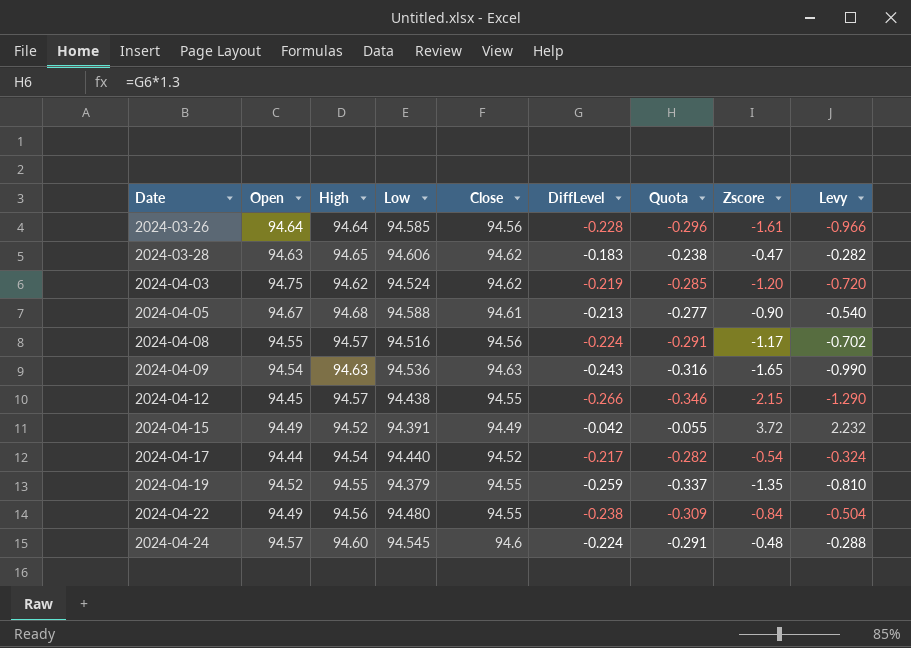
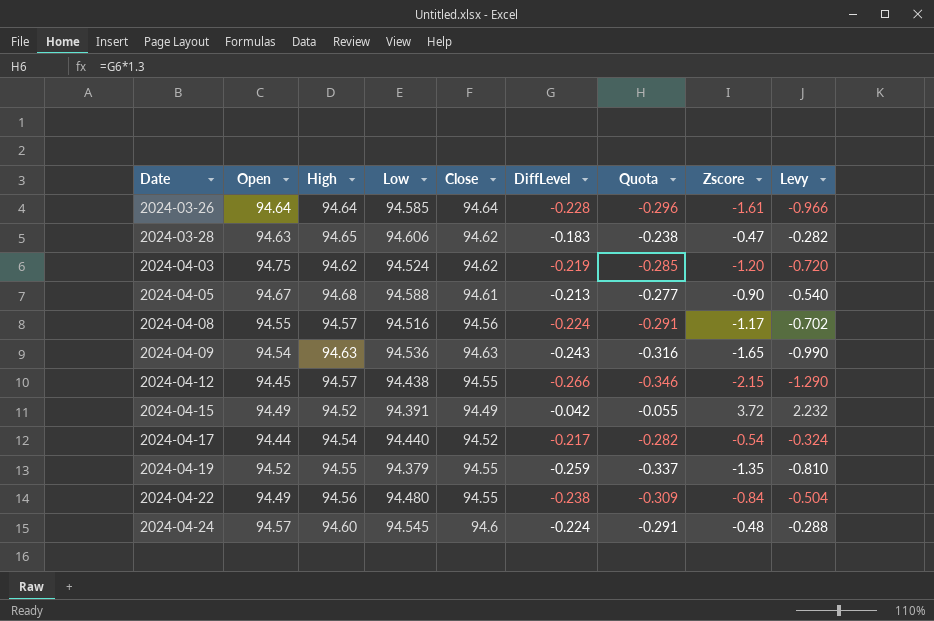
2024-03-26 | Close: 94.56 -> 94.64

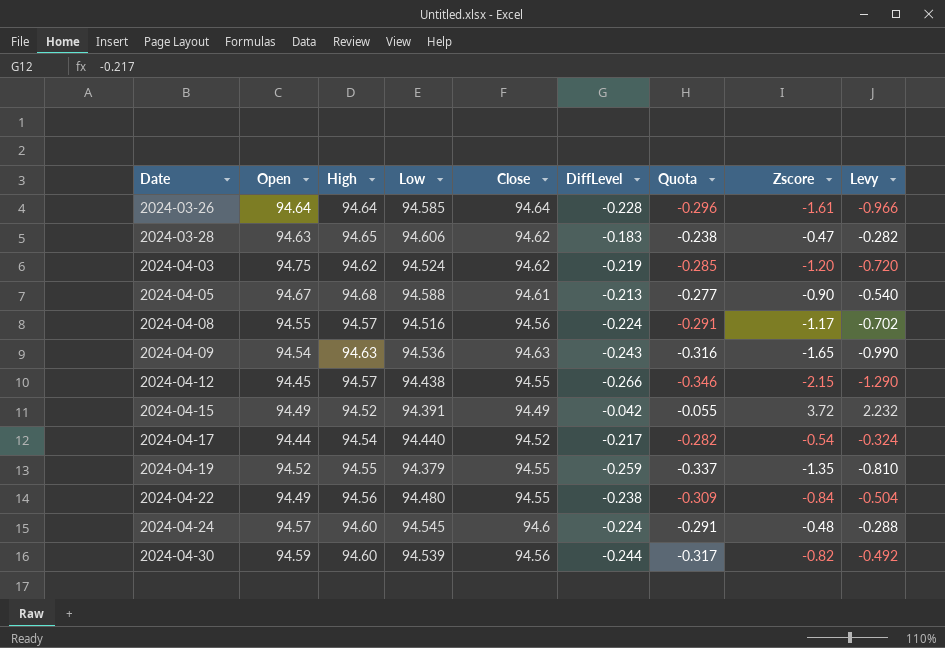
row 2024-04-30: none -> 94.59 | 94.60 | 94.539 | 94.56 | -0.244 | -0.317 | -0.82 | -0.492

